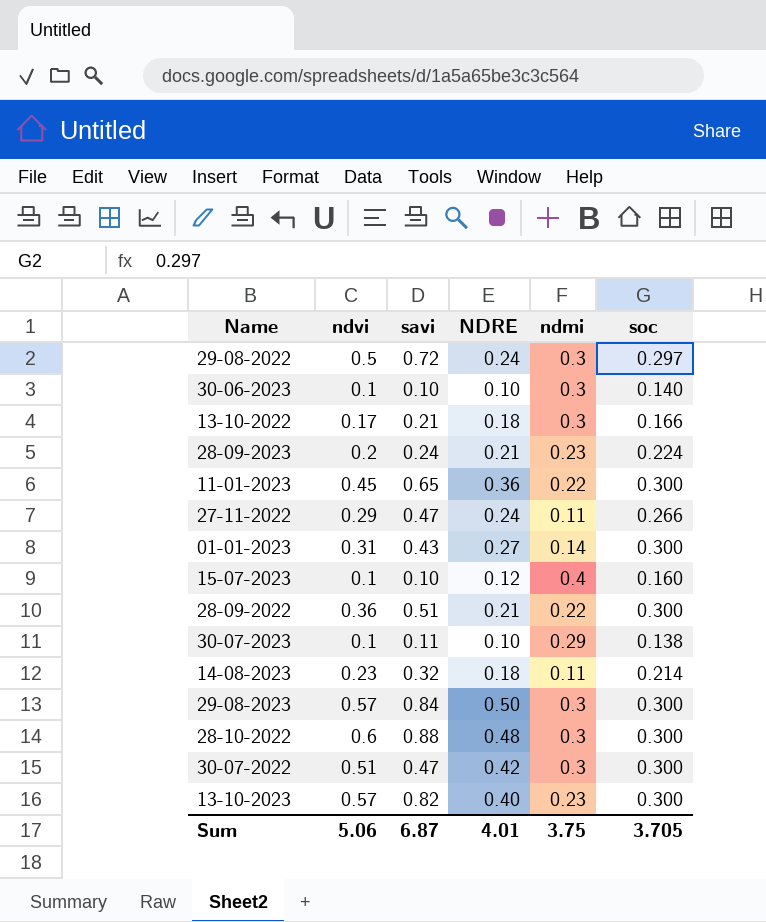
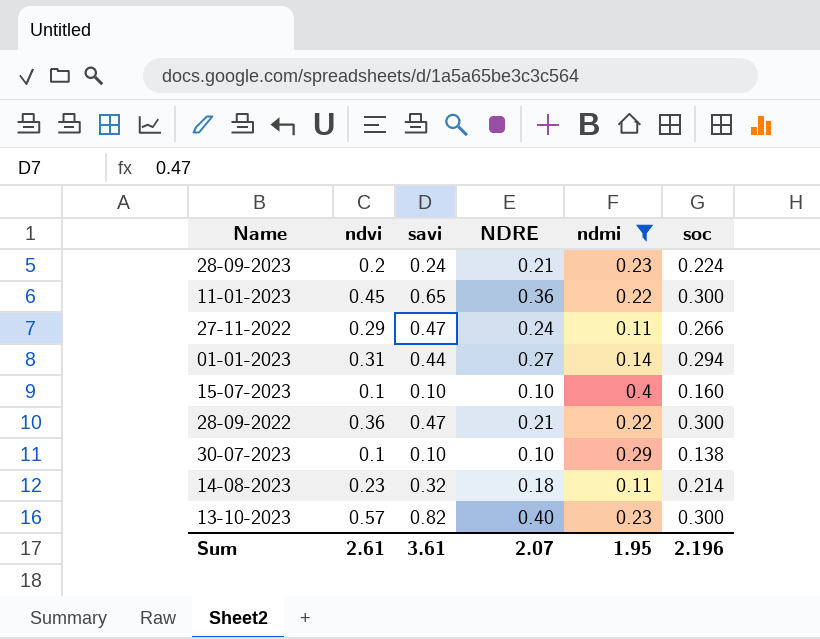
filter: none -> ndmi != 0.3
01-01-2023 | savi: 0.43 -> 0.44
01-01-2023 | soc: 0.300 -> 0.294
15-07-2023 | NDRE: 0.12 -> 0.10
28-09-2022 | savi: 0.51 -> 0.47
30-07-2023 | savi: 0.11 -> 0.10
Sum | ndvi: 5.06 -> 2.61
Sum | savi: 6.87 -> 3.61
Sum | NDRE: 4.01 -> 2.07
Sum | ndmi: 3.75 -> 1.95
Sum | soc: 3.705 -> 2.196

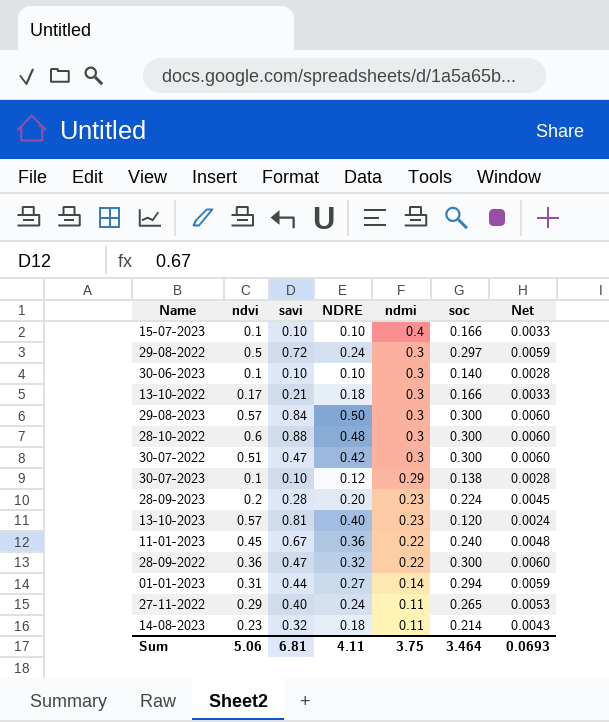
filter: ndmi != 0.3 -> none
row order: none -> ndmi descending
column Net | formula: none -> [soc] * 0.02
15-07-2023 | soc: 0.160 -> 0.166
30-07-2023 | NDRE: 0.10 -> 0.12
28-09-2023 | savi: 0.24 -> 0.28
28-09-2023 | NDRE: 0.21 -> 0.20
13-10-2023 | savi: 0.82 -> 0.81
13-10-2023 | soc: 0.300 -> 0.120
11-01-2023 | savi: 0.65 -> 0.67
11-01-2023 | soc: 0.300 -> 0.240
28-09-2022 | NDRE: 0.21 -> 0.32
27-11-2022 | savi: 0.47 -> 0.40
27-11-2022 | soc: 0.266 -> 0.265
Sum | ndvi: 2.61 -> 5.06
Sum | savi: 3.61 -> 6.81
Sum | NDRE: 2.07 -> 4.11
Sum | ndmi: 1.95 -> 3.75
Sum | soc: 2.196 -> 3.464

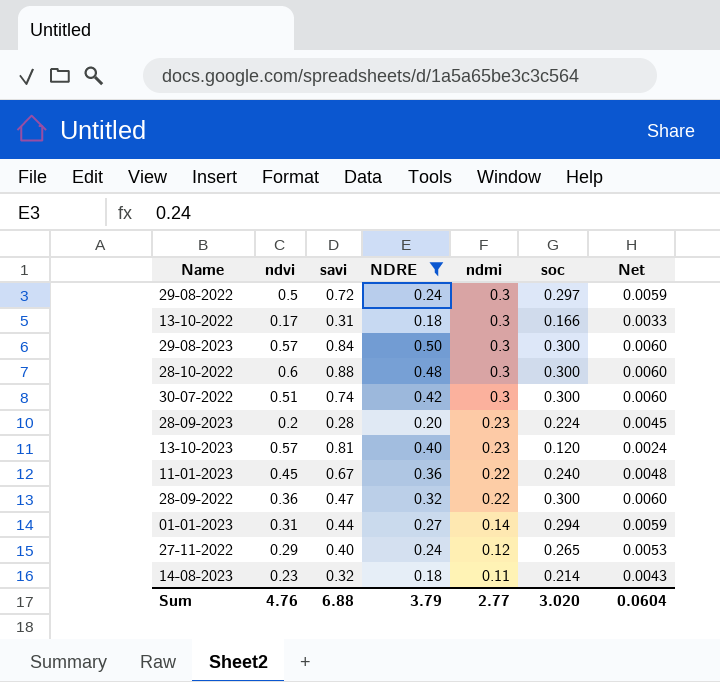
filter: none -> NDRE >= 0.18
13-10-2022 | savi: 0.21 -> 0.31
30-07-2022 | savi: 0.47 -> 0.74
27-11-2022 | ndmi: 0.11 -> 0.12
Sum | ndvi: 5.06 -> 4.76
Sum | savi: 6.81 -> 6.88
Sum | NDRE: 4.11 -> 3.79
Sum | ndmi: 3.75 -> 2.77
Sum | soc: 3.464 -> 3.020
Sum | Net: 0.0693 -> 0.0604

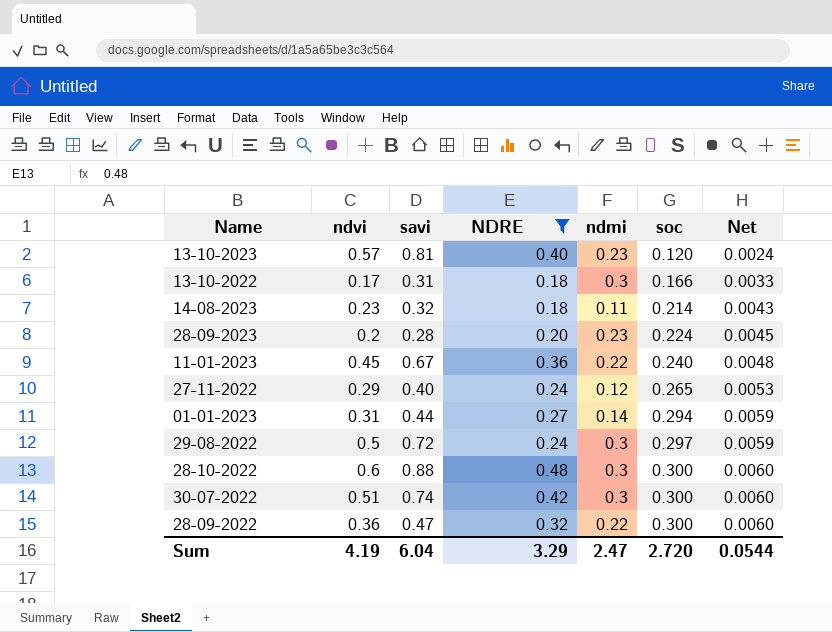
row order: ndmi descending -> soc ascending
row 29-08-2023: 0.57 | 0.84 | 0.50 | 0.3 | 0.300 | 0.0060 -> none
Sum | ndvi: 4.76 -> 4.19
Sum | savi: 6.88 -> 6.04
Sum | NDRE: 3.79 -> 3.29
Sum | ndmi: 2.77 -> 2.47
Sum | soc: 3.020 -> 2.720
Sum | Net: 0.0604 -> 0.0544

